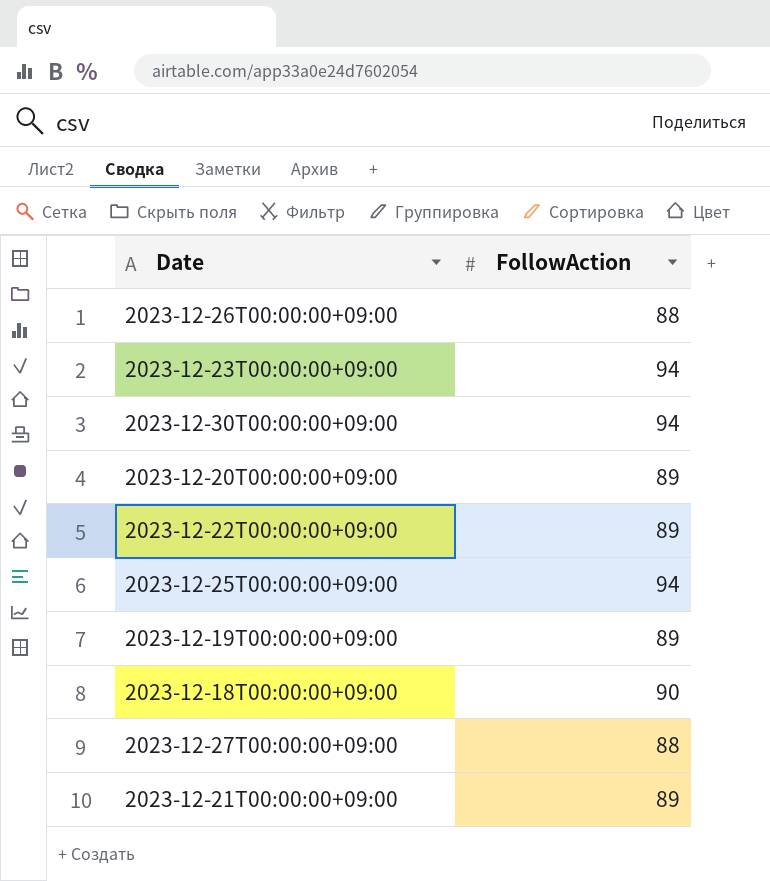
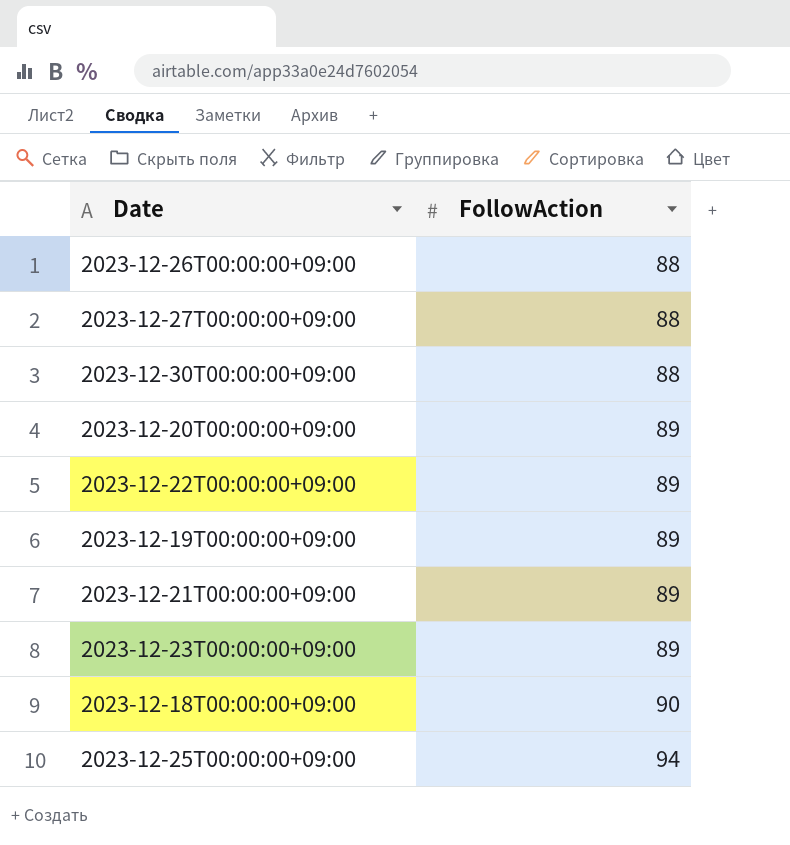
row order: none -> FollowAction ascending
2023-12-30T00:00:00+09:00 | FollowAction: 94 -> 88
2023-12-23T00:00:00+09:00 | FollowAction: 94 -> 89

